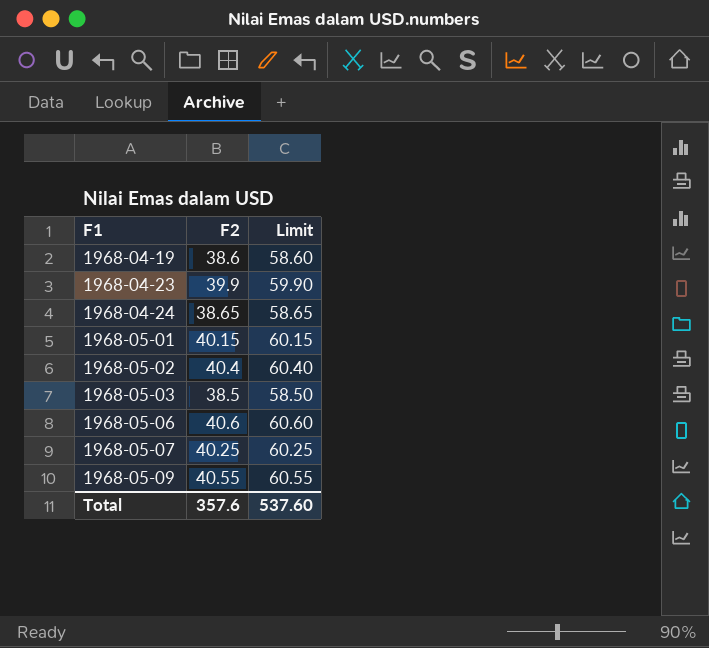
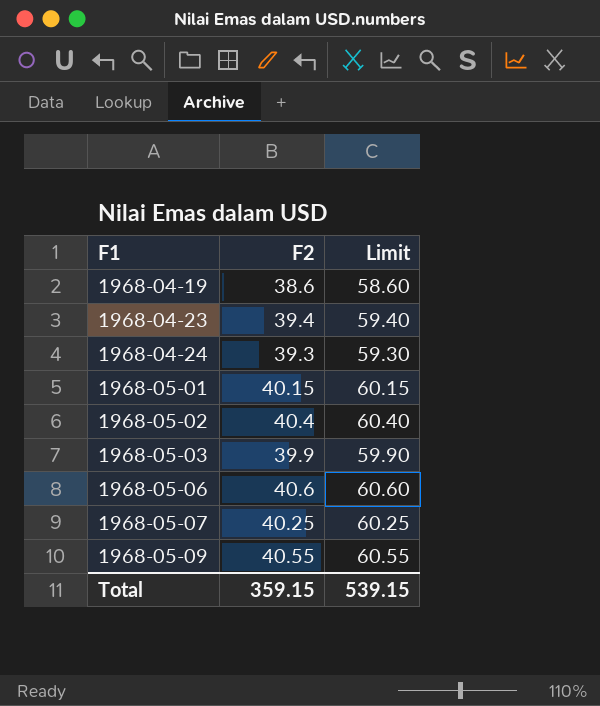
1968-04-23 | F2: 39.9 -> 39.4
1968-04-23 | Limit: 59.90 -> 59.40
1968-04-24 | F2: 38.65 -> 39.3
1968-04-24 | Limit: 58.65 -> 59.30
1968-05-03 | F2: 38.5 -> 39.9
1968-05-03 | Limit: 58.50 -> 59.90
Total | F2: 357.6 -> 359.15
Total | Limit: 537.60 -> 539.15

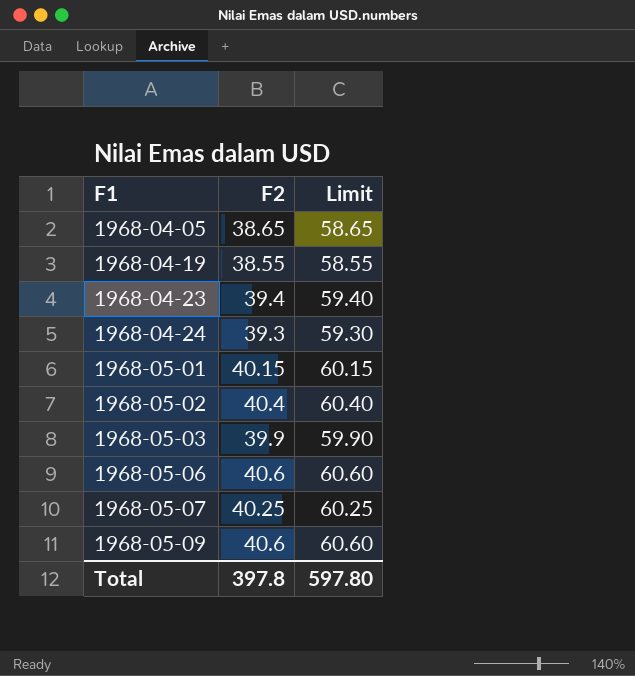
row 1968-04-05: none -> 38.65 | 58.65
1968-04-19 | F2: 38.6 -> 38.55
1968-04-19 | Limit: 58.60 -> 58.55
1968-05-09 | F2: 40.55 -> 40.6
1968-05-09 | Limit: 60.55 -> 60.60
Total | F2: 359.15 -> 397.8
Total | Limit: 539.15 -> 597.80

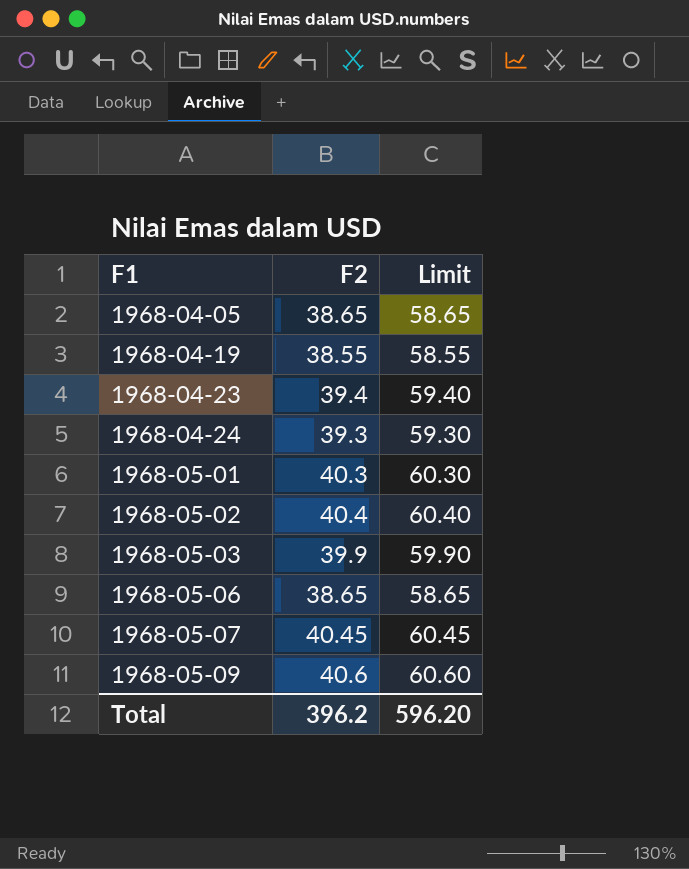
1968-05-01 | F2: 40.15 -> 40.3
1968-05-01 | Limit: 60.15 -> 60.30
1968-05-06 | F2: 40.6 -> 38.65
1968-05-06 | Limit: 60.60 -> 58.65
1968-05-07 | F2: 40.25 -> 40.45
1968-05-07 | Limit: 60.25 -> 60.45
Total | F2: 397.8 -> 396.2
Total | Limit: 597.80 -> 596.20

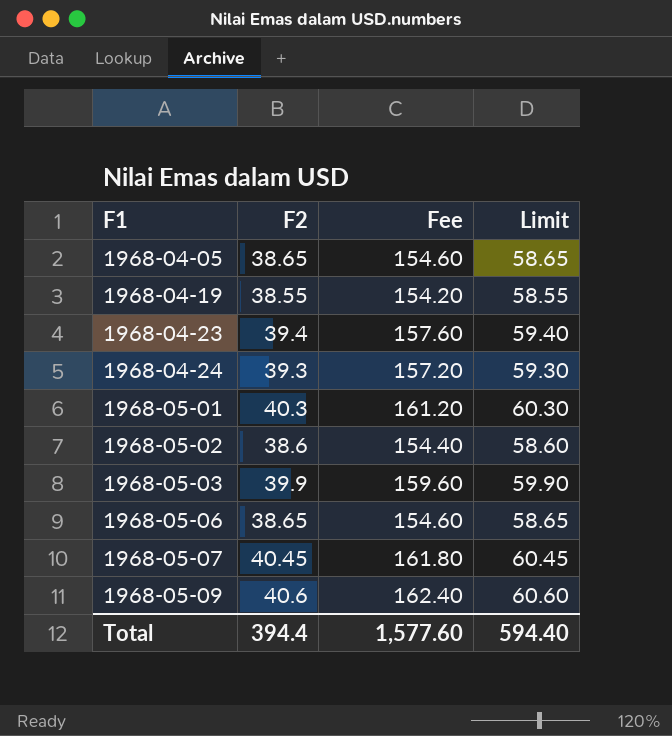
column Fee | formula: none -> [F2] * 4
1968-05-02 | F2: 40.4 -> 38.6
1968-05-02 | Limit: 60.40 -> 58.60
Total | F2: 396.2 -> 394.4
Total | Limit: 596.20 -> 594.40

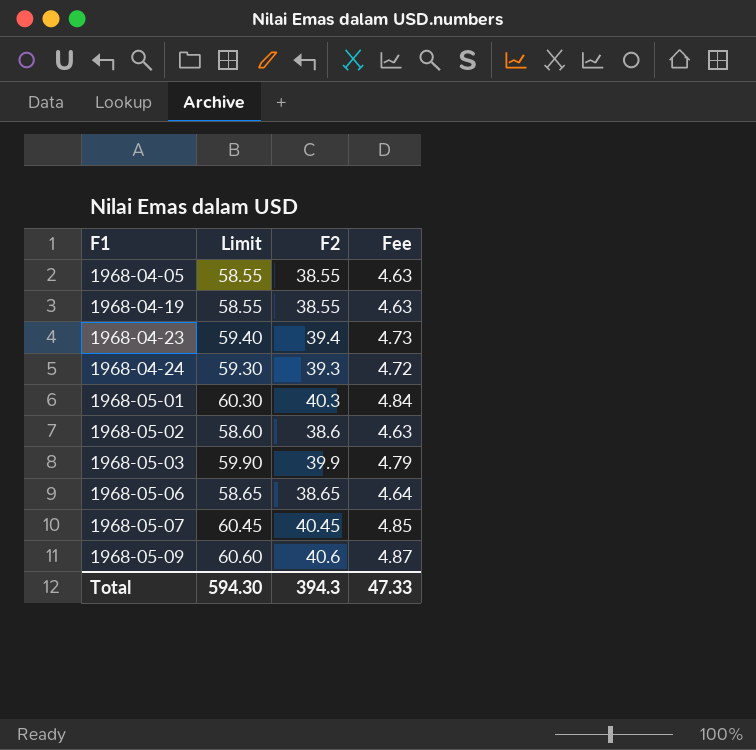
column Limit | position: 4 -> 2
column Fee | formula: [F2] * 4 -> [F2] * 0.12
1968-04-05 | Limit: 58.65 -> 58.55
1968-04-05 | F2: 38.65 -> 38.55
Total | Limit: 594.40 -> 594.30
Total | F2: 394.4 -> 394.3
Total | Fee: 1,577.60 -> 47.33

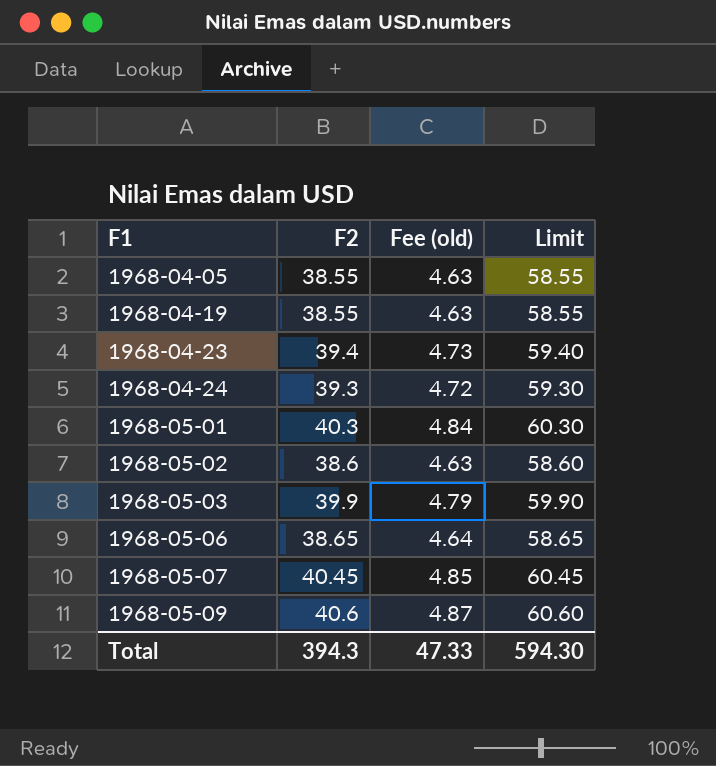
column name: Fee -> Fee (old)
column Limit | position: 2 -> 4

